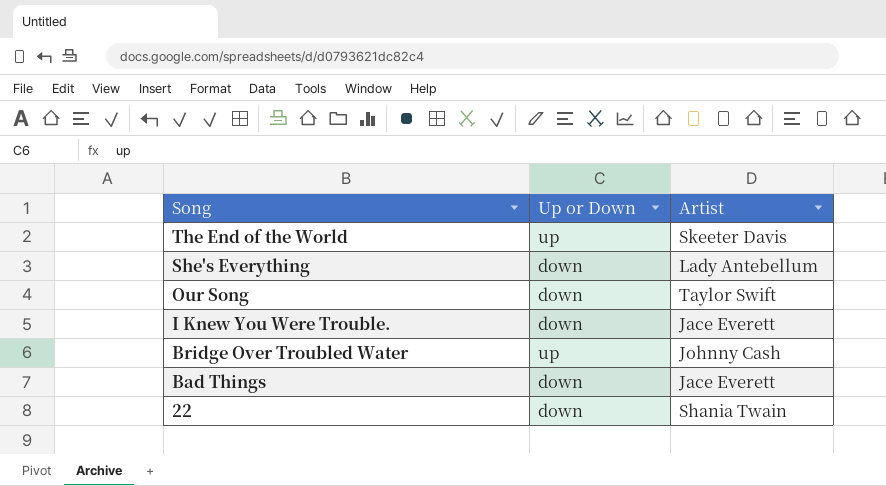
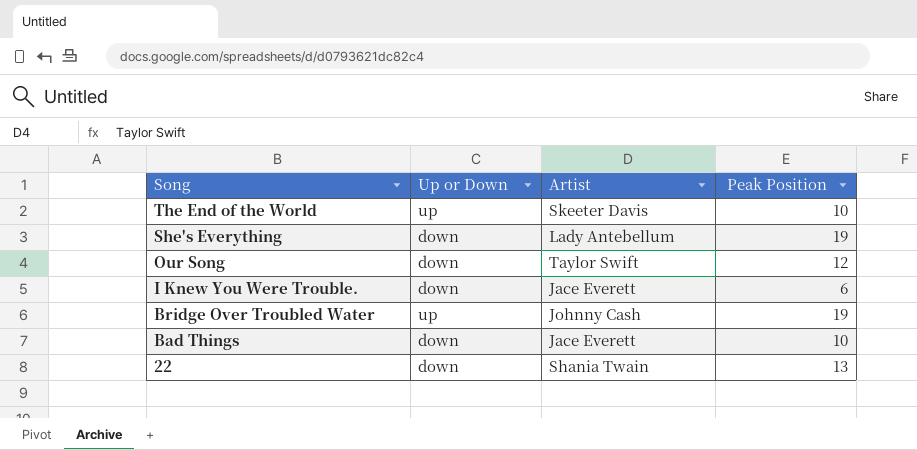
column Peak Position | position: none -> 4

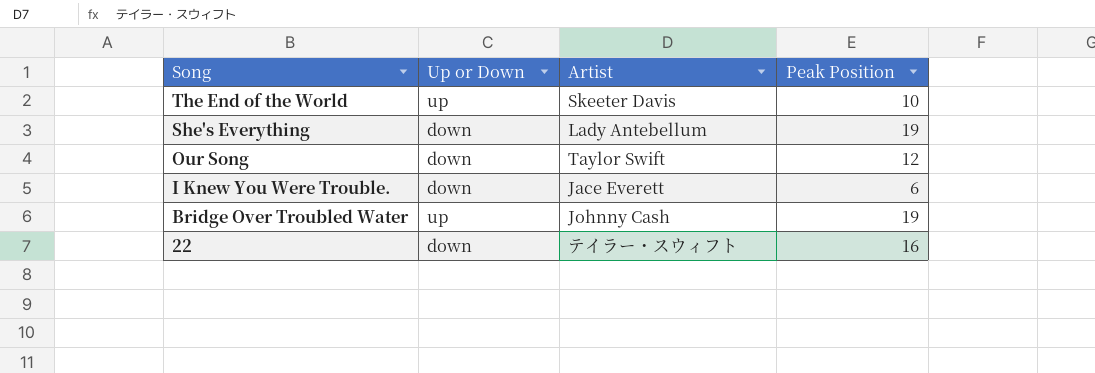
row Bad Things: down | Jace Everett | 10 -> none
22 | Artist: Shania Twain -> テイラー・スウィフト
22 | Peak Position: 13 -> 16

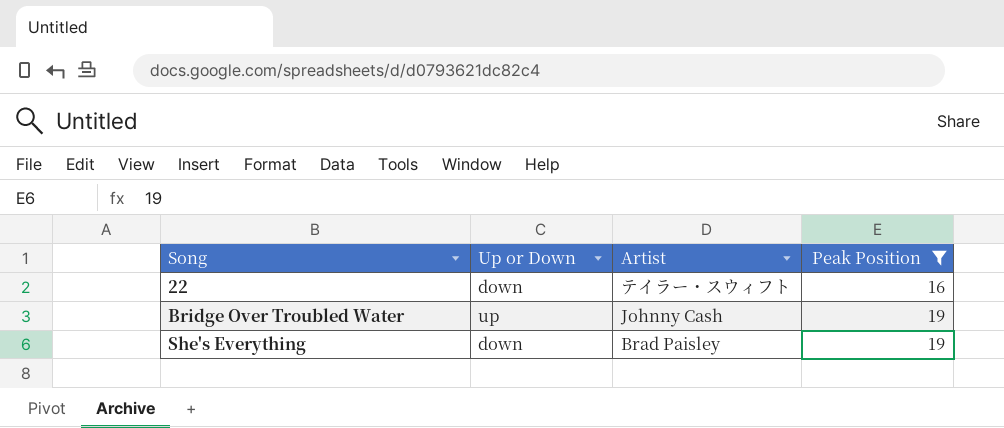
filter: none -> Peak Position >= 16
row order: Song descending -> Song ascending
She's Everything | Artist: Lady Antebellum -> Brad Paisley

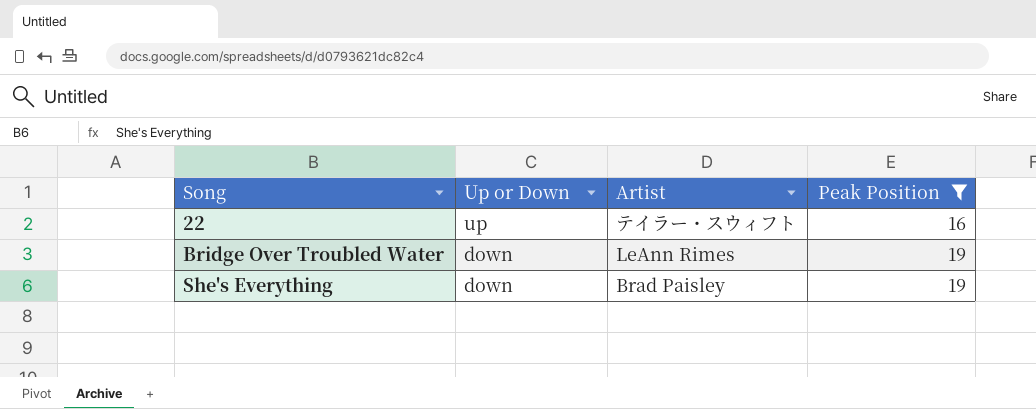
22 | Up or Down: down -> up
Bridge Over Troubled Water | Up or Down: up -> down
Bridge Over Troubled Water | Artist: Johnny Cash -> LeAnn Rimes

